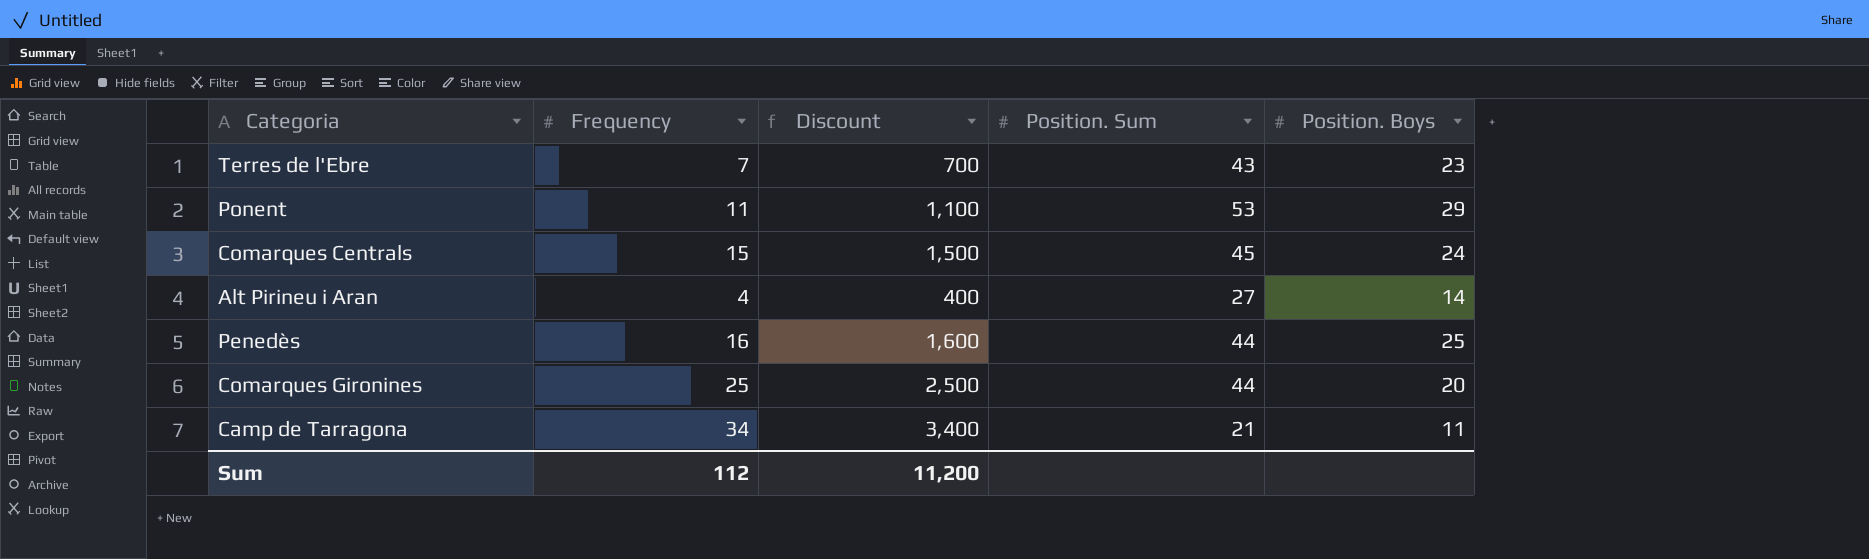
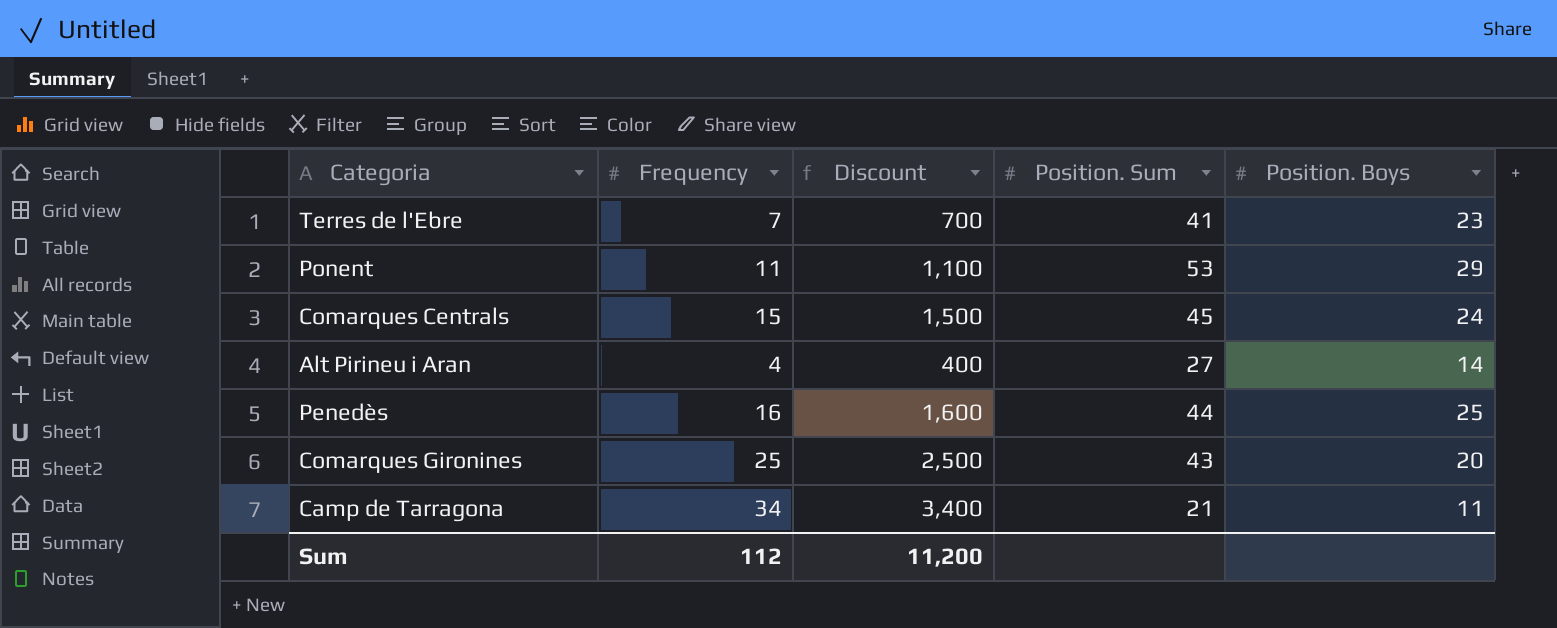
Terres de l'Ebre | Position. Sum: 43 -> 41
Comarques Gironines | Position. Sum: 44 -> 43

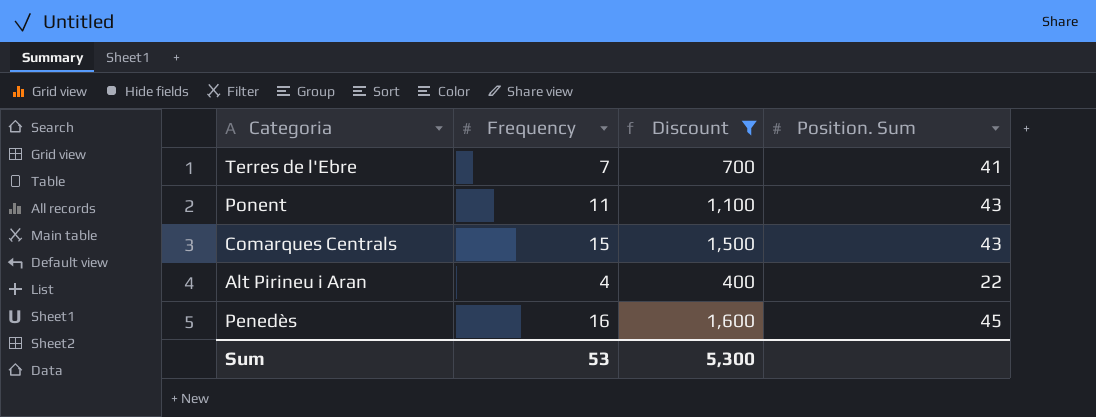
filter: none -> Discount <= 1,600
column Position. Boys | position: 5 -> none
Ponent | Position. Sum: 53 -> 43
Comarques Centrals | Position. Sum: 45 -> 43
Alt Pirineu i Aran | Position. Sum: 27 -> 22
Penedès | Position. Sum: 44 -> 45
Sum | Frequency: 112 -> 53
Sum | Discount: 11,200 -> 5,300

